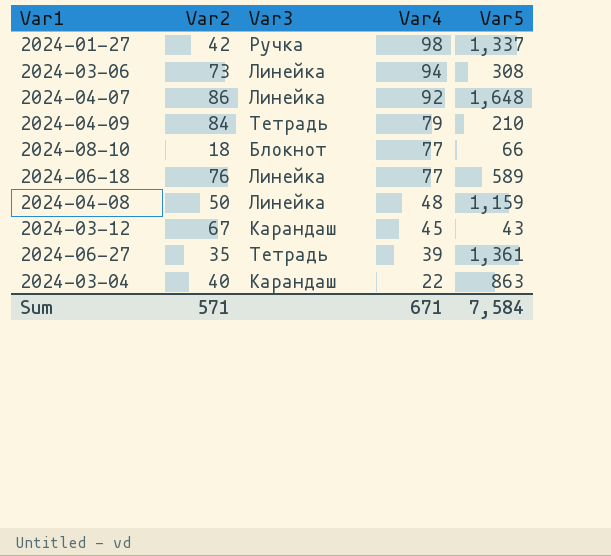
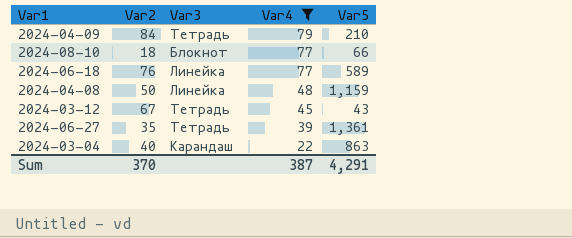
filter: none -> Var4 <= 79
2024-03-12 | Var3: Карандаш -> Тетрадь
Sum | Var2: 571 -> 370
Sum | Var4: 671 -> 387
Sum | Var5: 7,584 -> 4,291

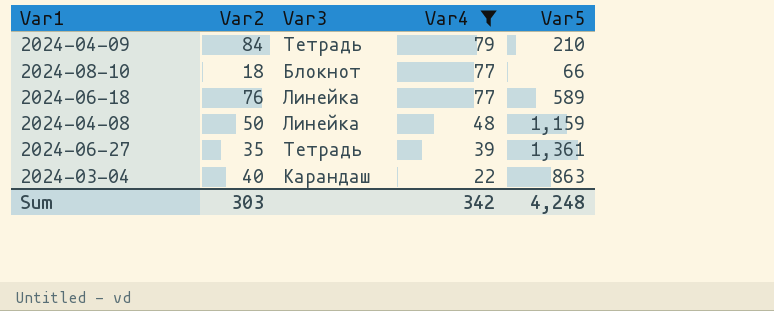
row 2024-03-12: 67 | Тетрадь | 45 | 43 -> none
Sum | Var2: 370 -> 303
Sum | Var4: 387 -> 342
Sum | Var5: 4,291 -> 4,248

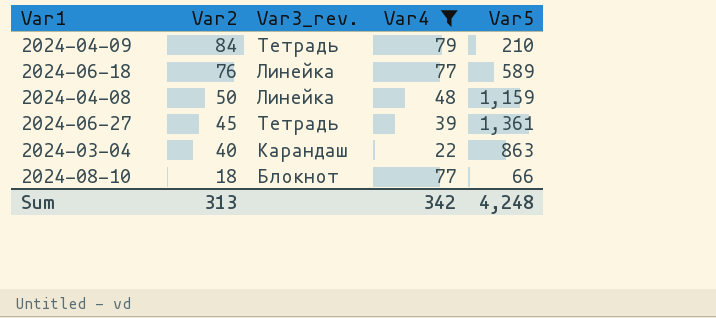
row order: Var4 descending -> Var2 descending
column name: Var3 -> Var3_rev.
2024-06-27 | Var2: 35 -> 45
Sum | Var2: 303 -> 313

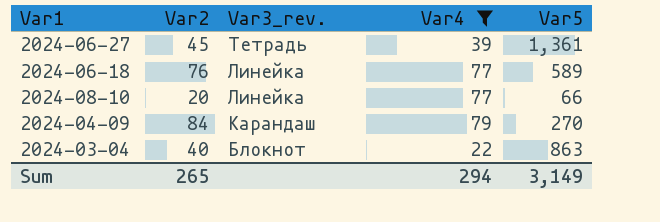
row order: Var2 descending -> Var3_rev. descending
row 2024-04-08: 50 | Линейка | 48 | 1,159 -> none
2024-08-10 | Var2: 18 -> 20
2024-08-10 | Var3_rev.: Блокнот -> Линейка
2024-04-09 | Var3_rev.: Тетрадь -> Карандаш
2024-04-09 | Var5: 210 -> 270
2024-03-04 | Var3_rev.: Карандаш -> Блокнот
Sum | Var2: 313 -> 265
Sum | Var4: 342 -> 294
Sum | Var5: 4,248 -> 3,149

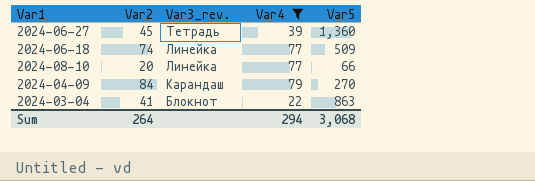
2024-06-27 | Var5: 1,361 -> 1,360
2024-06-18 | Var2: 76 -> 74
2024-06-18 | Var5: 589 -> 509
2024-03-04 | Var2: 40 -> 41
Sum | Var2: 265 -> 264
Sum | Var5: 3,149 -> 3,068

